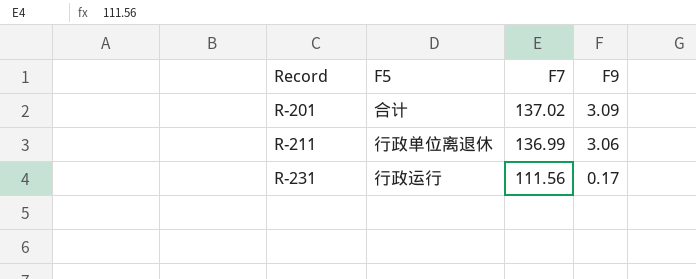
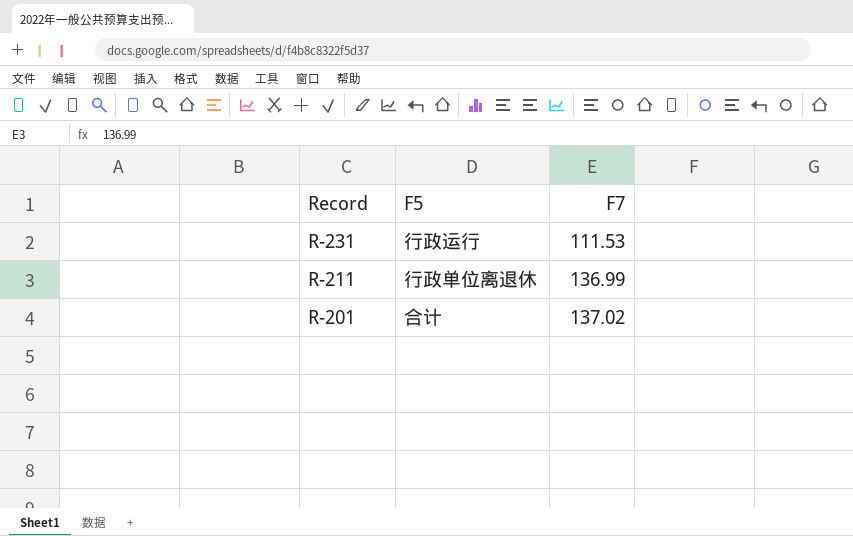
row order: Record ascending -> Record descending
column F9 | position: 4 -> none
R-231 | F7: 111.56 -> 111.53

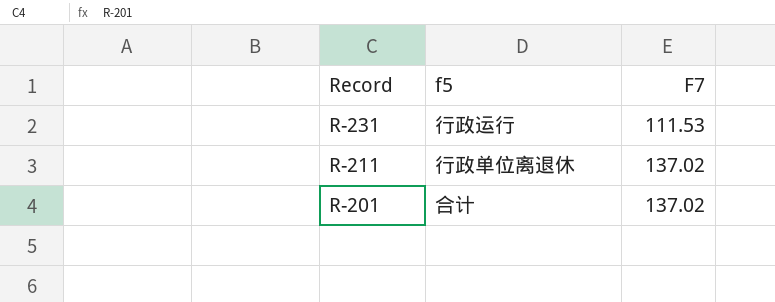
column name: F5 -> f5
R-211 | F7: 136.99 -> 137.02

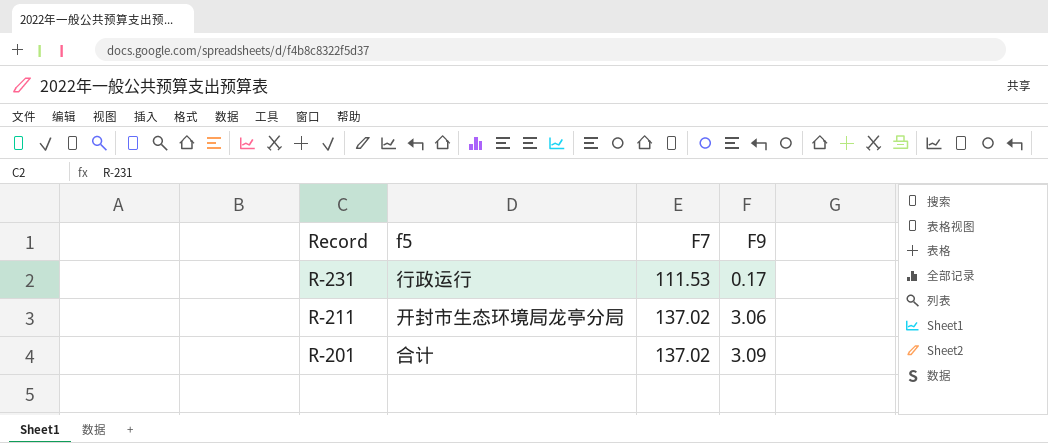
column F9 | position: none -> 4
R-211 | f5: 行政单位离退休 -> 开封市生态环境局龙亭分局

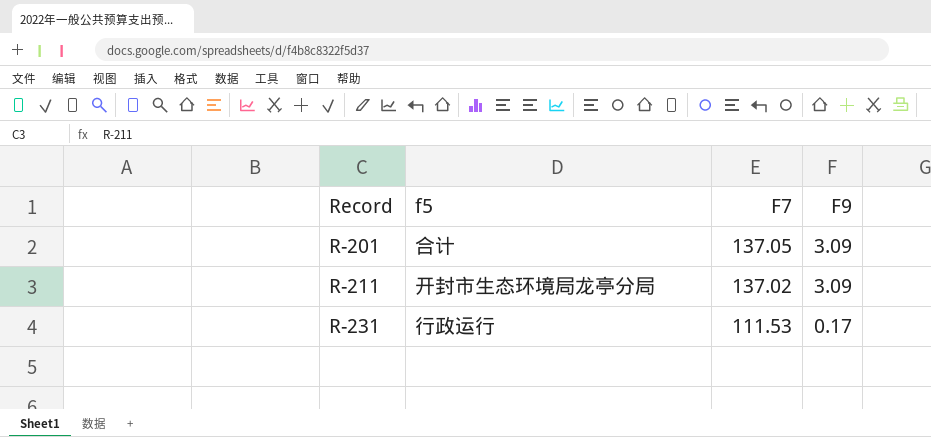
row order: Record descending -> Record ascending
R-201 | F7: 137.02 -> 137.05
R-211 | F9: 3.06 -> 3.09

